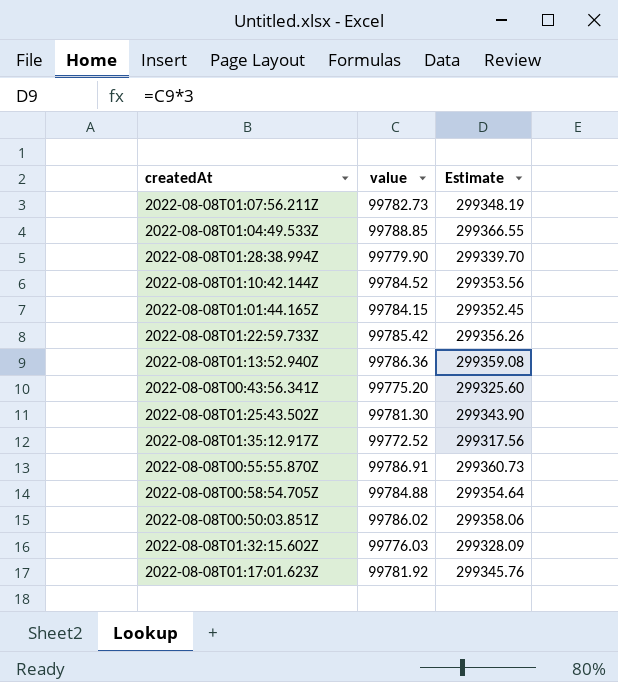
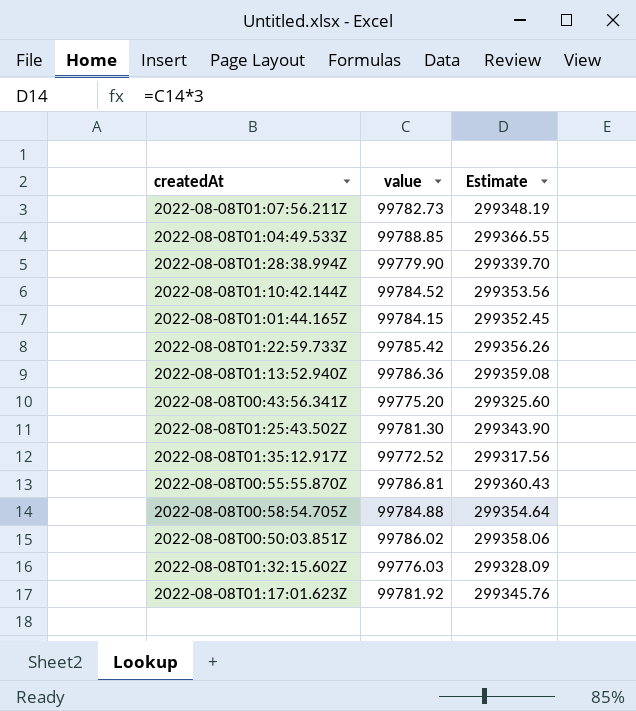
2022-08-08T00:55:55.870Z | value: 99786.91 -> 99786.81
2022-08-08T00:55:55.870Z | Estimate: 299360.73 -> 299360.43

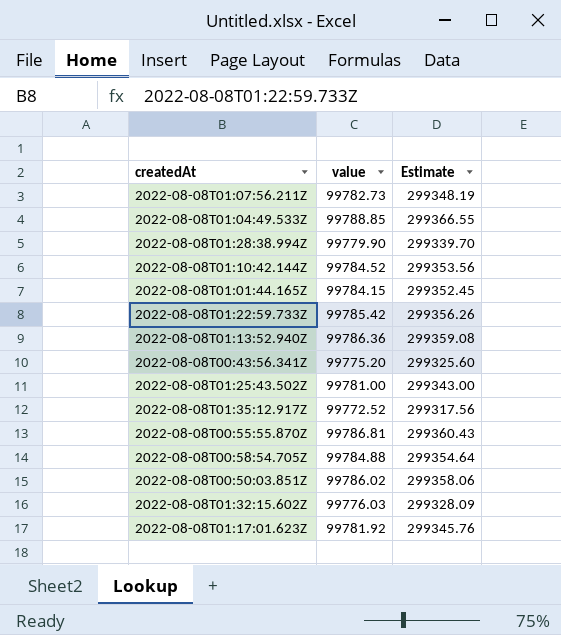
2022-08-08T01:25:43.502Z | value: 99781.30 -> 99781.00
2022-08-08T01:25:43.502Z | Estimate: 299343.90 -> 299343.00

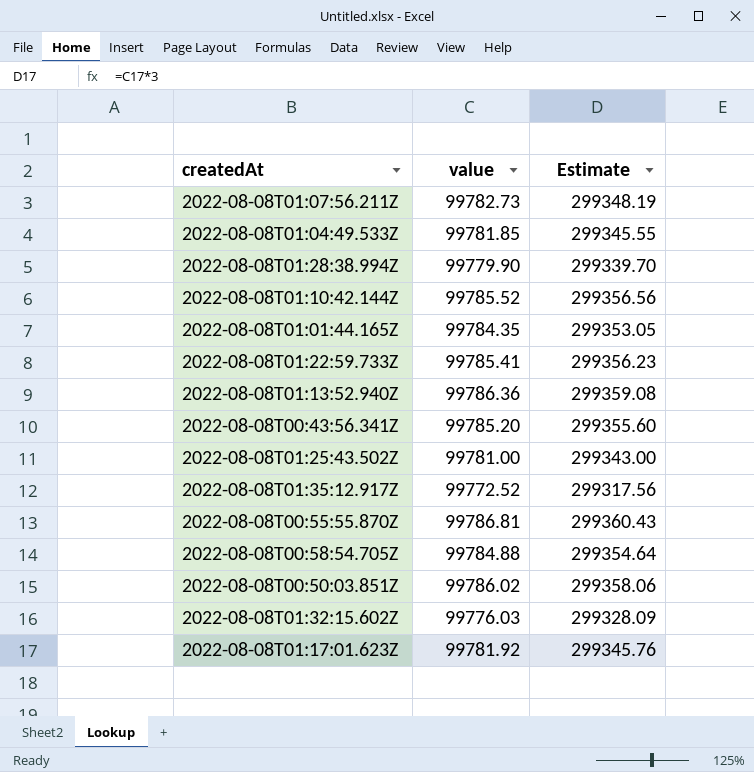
2022-08-08T01:04:49.533Z | value: 99788.85 -> 99781.85
2022-08-08T01:04:49.533Z | Estimate: 299366.55 -> 299345.55
2022-08-08T01:10:42.144Z | value: 99784.52 -> 99785.52
2022-08-08T01:10:42.144Z | Estimate: 299353.56 -> 299356.56
2022-08-08T01:01:44.165Z | value: 99784.15 -> 99784.35
2022-08-08T01:01:44.165Z | Estimate: 299352.45 -> 299353.05
2022-08-08T01:22:59.733Z | value: 99785.42 -> 99785.41
2022-08-08T01:22:59.733Z | Estimate: 299356.26 -> 299356.23
2022-08-08T00:43:56.341Z | value: 99775.20 -> 99785.20
2022-08-08T00:43:56.341Z | Estimate: 299325.60 -> 299355.60

